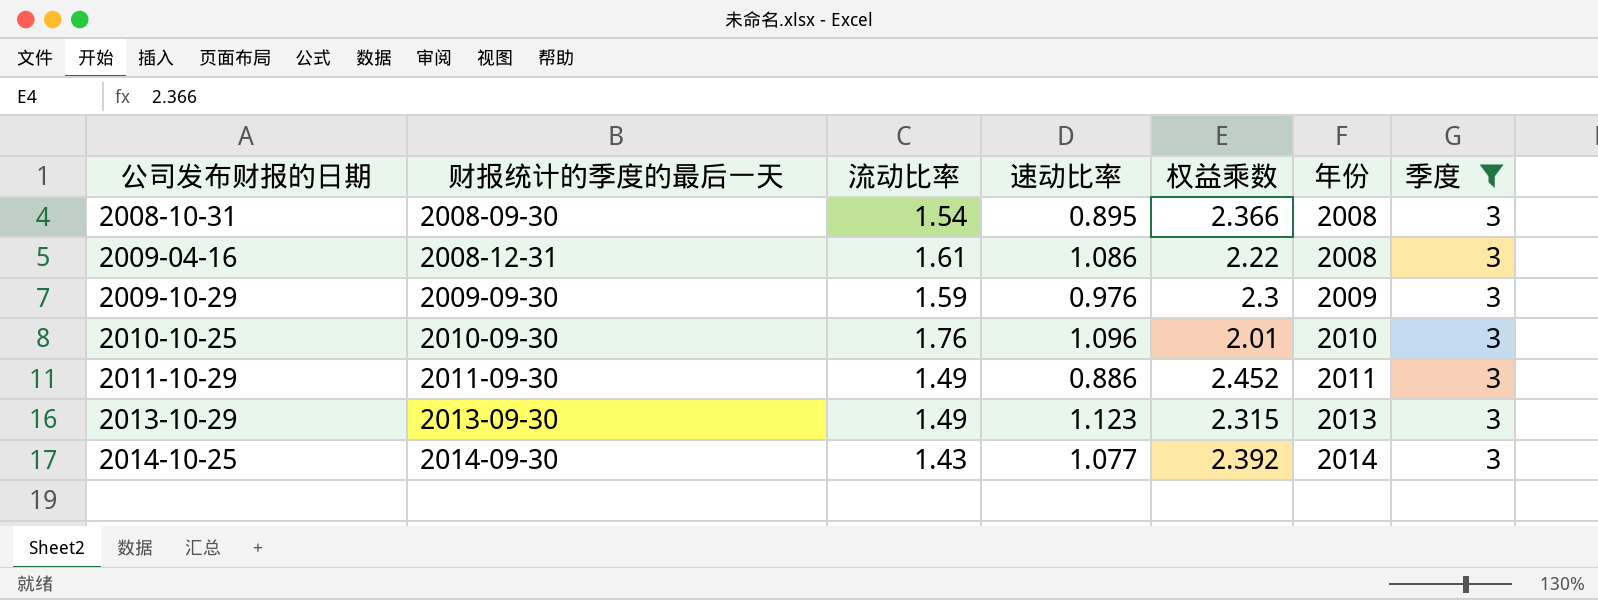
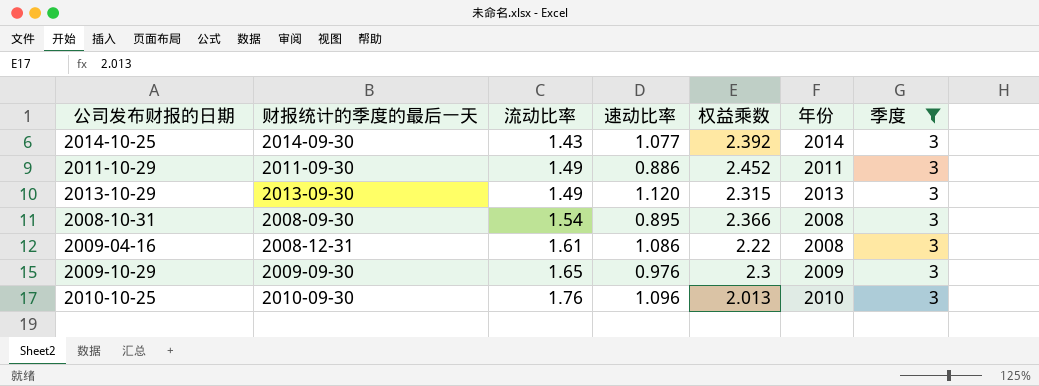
row order: 公司发布财报的日期 ascending -> 流动比率 ascending
2013-10-29 | 速动比率: 1.123 -> 1.120
2009-10-29 | 流动比率: 1.59 -> 1.65
2010-10-25 | 权益乘数: 2.01 -> 2.013

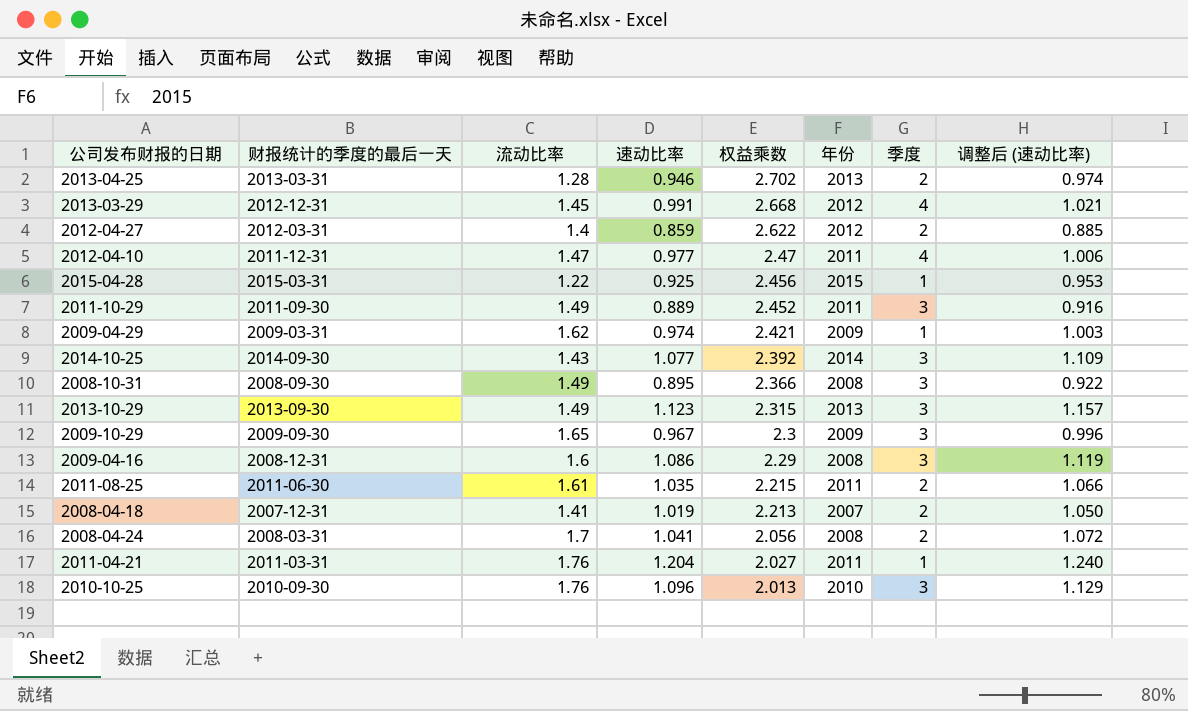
filter: 季度 = 3 -> none
row order: 流动比率 ascending -> 权益乘数 descending
column 调整后 (速动比率) | formula: none -> [速动比率] * 1.03
2011-10-29 | 速动比率: 0.886 -> 0.889
2008-10-31 | 流动比率: 1.54 -> 1.49
2013-10-29 | 速动比率: 1.120 -> 1.123
2009-10-29 | 速动比率: 0.976 -> 0.967
2009-04-16 | 流动比率: 1.61 -> 1.6
2009-04-16 | 权益乘数: 2.22 -> 2.29

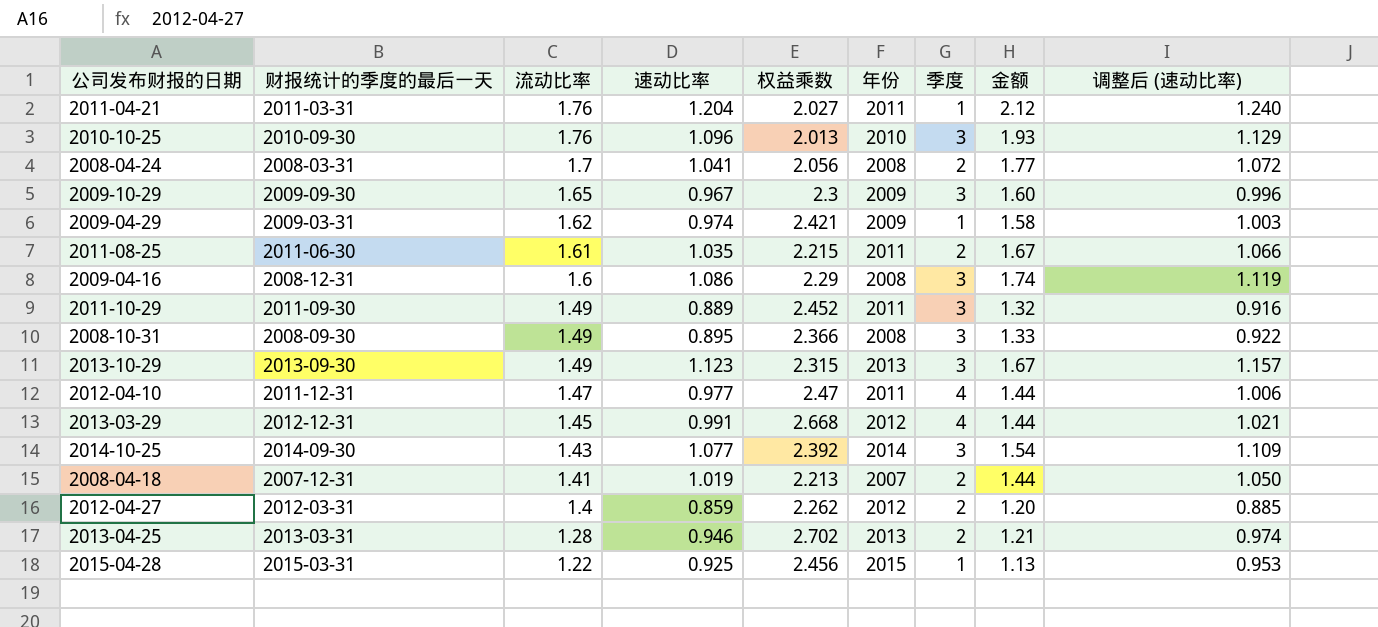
row order: 权益乘数 descending -> 流动比率 descending
column 金额 | formula: none -> [流动比率] * [速动比率]
2012-04-27 | 权益乘数: 2.622 -> 2.262

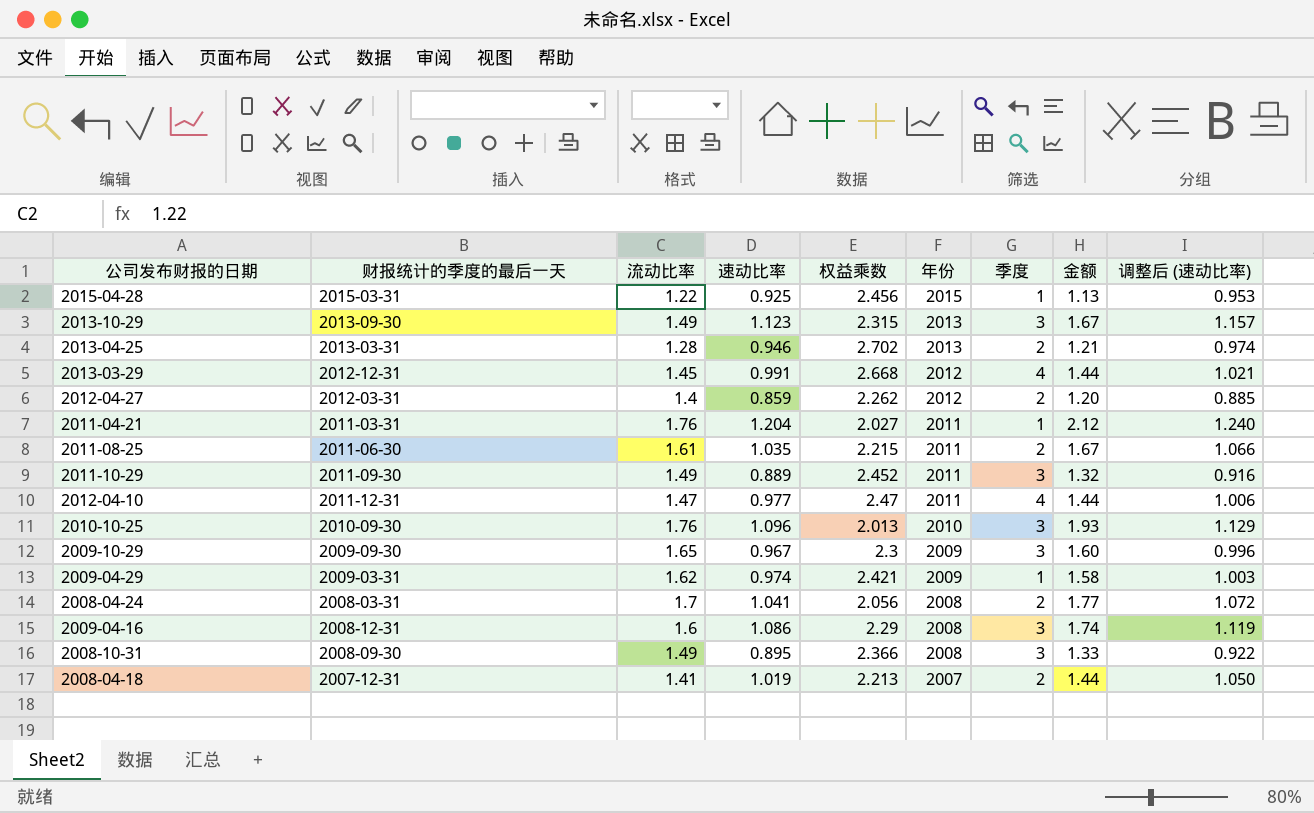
row order: 流动比率 descending -> 年份 descending
row 2014-10-25: 2014-09-30 | 1.43 | 1.077 | 2.392 | 2014 | 3 | 1.54 | 1.109 -> none

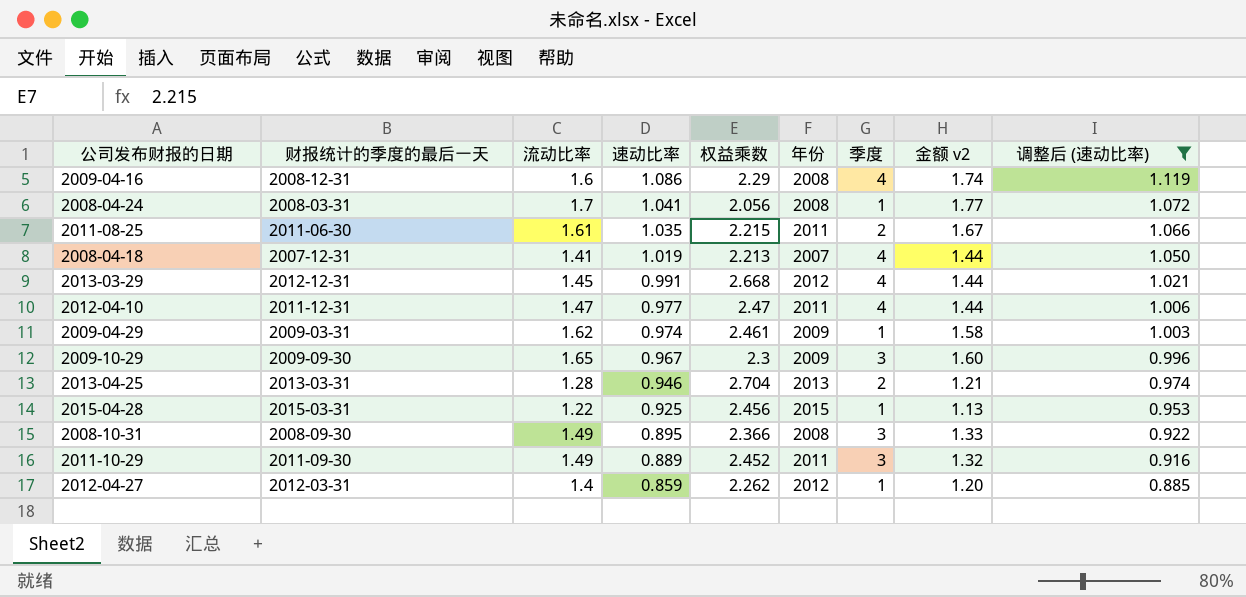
filter: none -> 调整后 (速动比率) <= 1.119
row order: 年份 descending -> 速动比率 descending
column name: 金额 -> 金额 v2
2009-04-16 | 季度: 3 -> 4
2008-04-24 | 季度: 2 -> 1
2008-04-18 | 季度: 2 -> 4
2009-04-29 | 权益乘数: 2.421 -> 2.461
2013-04-25 | 权益乘数: 2.702 -> 2.704
2012-04-27 | 季度: 2 -> 1

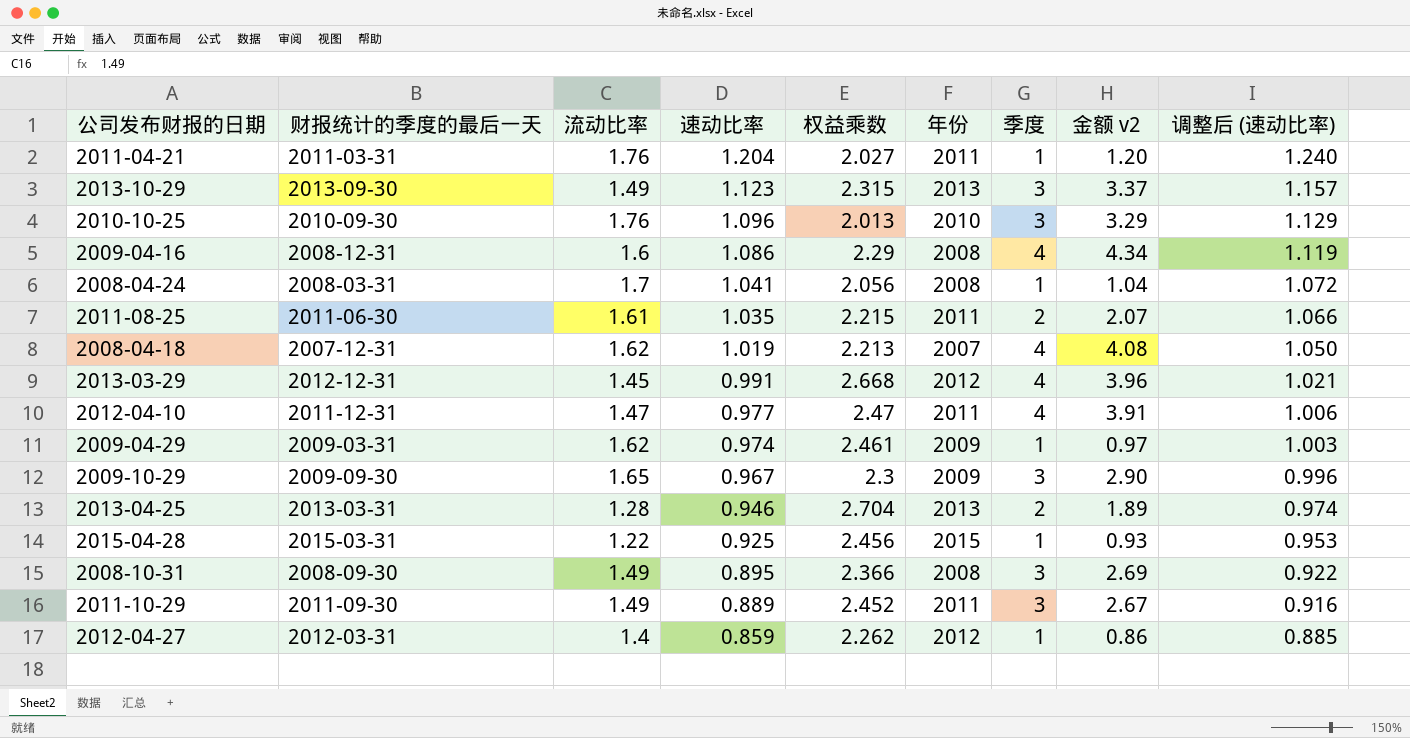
filter: 调整后 (速动比率) <= 1.119 -> none
column 金额 v2 | formula: [流动比率] * [速动比率] -> [速动比率] * [季度]
2008-04-18 | 流动比率: 1.41 -> 1.62

